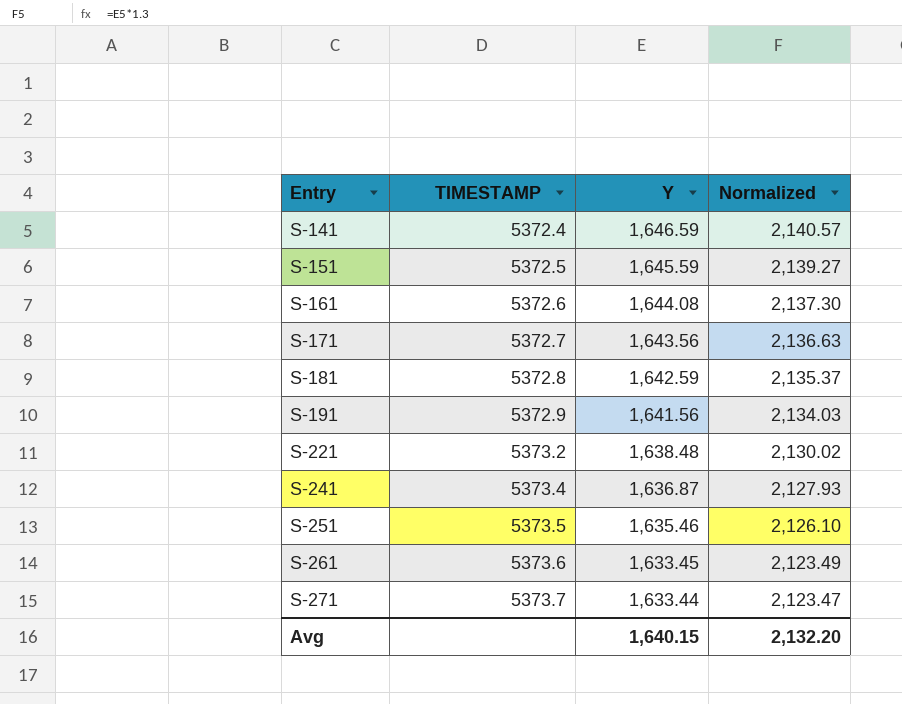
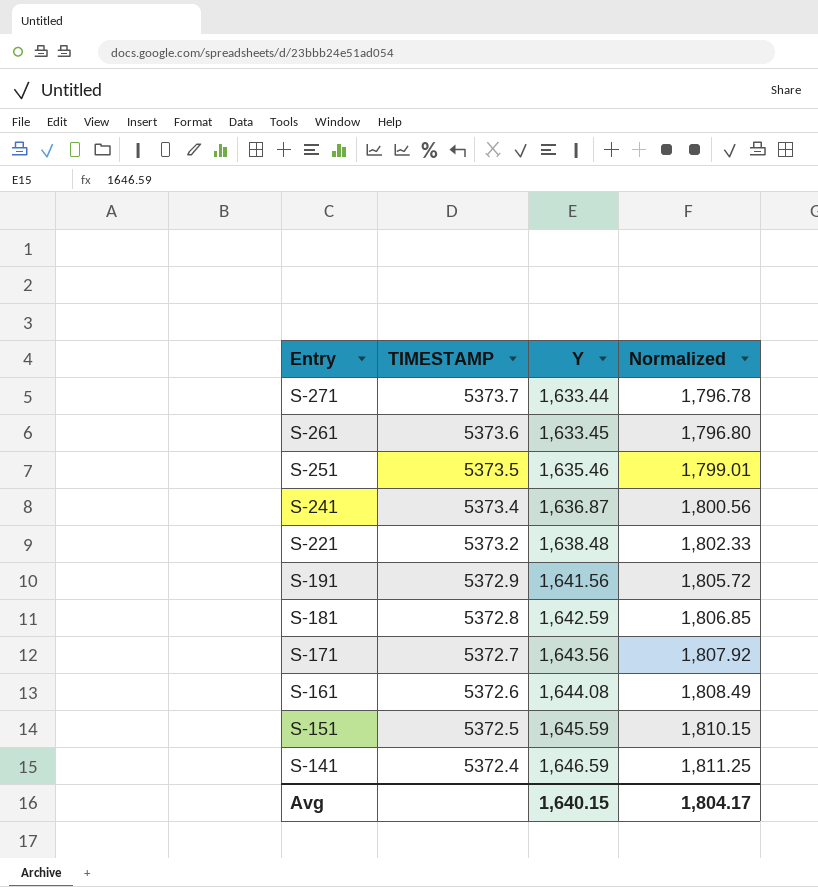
row order: Entry ascending -> Entry descending
column Normalized | formula: [Y] * 1.3 -> [Y] * 1.1
Avg | Normalized: 2,132.20 -> 1,804.17

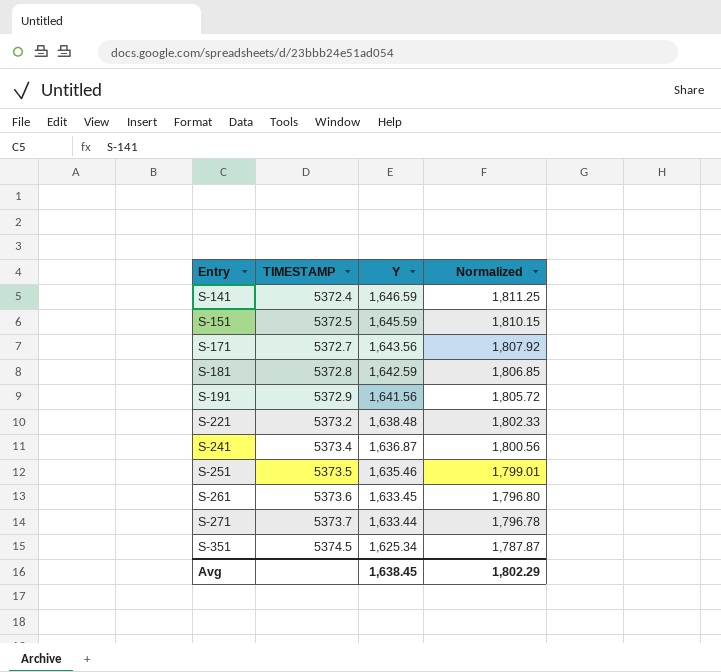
row order: Entry descending -> Entry ascending
row S-161: 5372.6 | 1,644.08 | 1,808.49 -> none
row S-351: none -> 5374.5 | 1,625.34 | 1,787.87
Avg | Y: 1,640.15 -> 1,638.45
Avg | Normalized: 1,804.17 -> 1,802.29

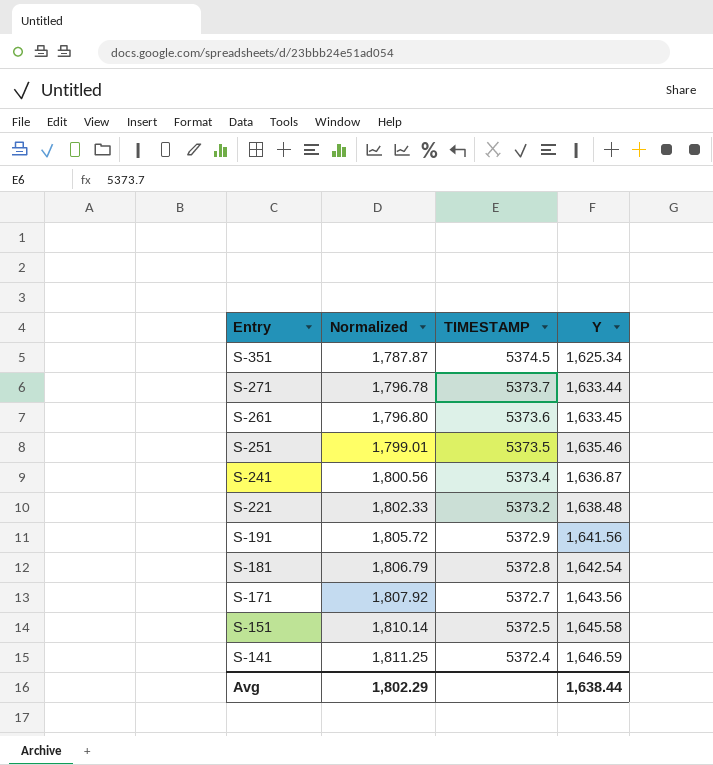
row order: Entry ascending -> Entry descending
column Normalized | position: 4 -> 2
S-181 | Normalized: 1,806.85 -> 1,806.79
S-181 | Y: 1,642.59 -> 1,642.54
S-151 | Normalized: 1,810.15 -> 1,810.14
S-151 | Y: 1,645.59 -> 1,645.58
Avg | Y: 1,638.45 -> 1,638.44

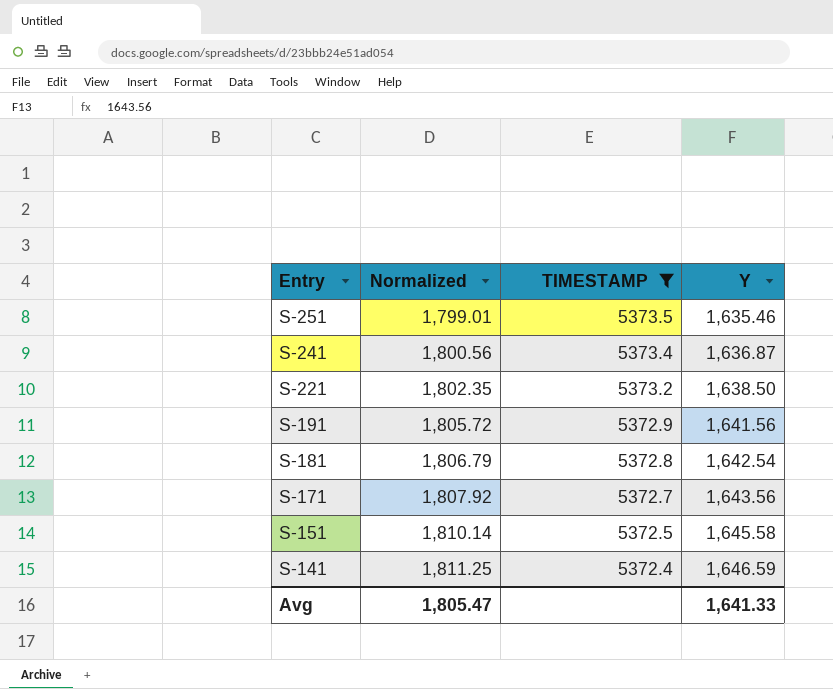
filter: none -> TIMESTAMP <= 5373.5
S-221 | Normalized: 1,802.33 -> 1,802.35
S-221 | Y: 1,638.48 -> 1,638.50
Avg | Normalized: 1,802.29 -> 1,805.47
Avg | Y: 1,638.44 -> 1,641.33

